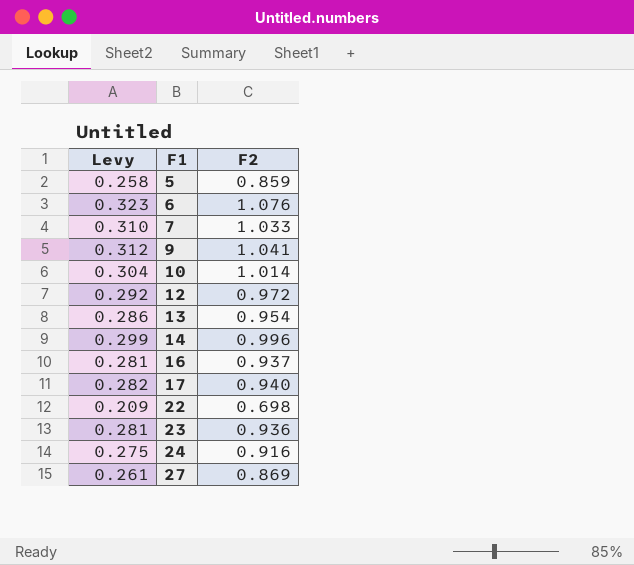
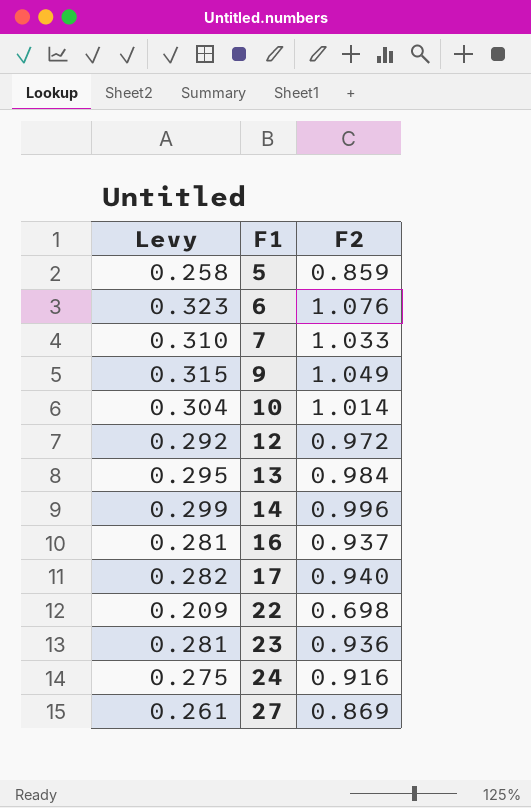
9 | Levy: 0.312 -> 0.315
9 | F2: 1.041 -> 1.049
13 | Levy: 0.286 -> 0.295
13 | F2: 0.954 -> 0.984

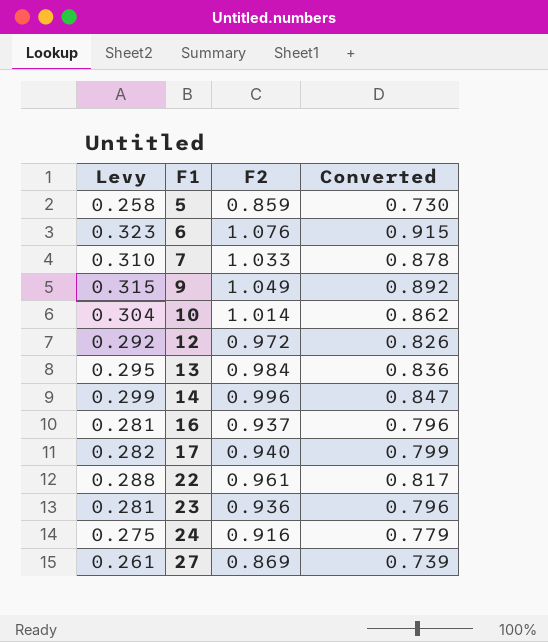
column Converted | formula: none -> [F2] * 0.85
22 | Levy: 0.209 -> 0.288
22 | F2: 0.698 -> 0.961

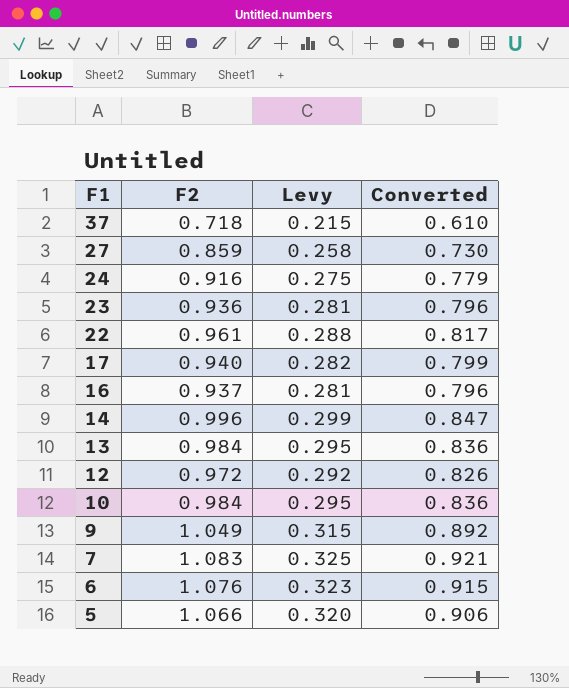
row order: F1 ascending -> F1 descending
column Levy | position: 1 -> 3
row 37: none -> 0.718 | 0.215 | 0.610
27 | F2: 0.869 -> 0.859
27 | Levy: 0.261 -> 0.258
27 | Converted: 0.739 -> 0.730
10 | F2: 1.014 -> 0.984
10 | Levy: 0.304 -> 0.295
10 | Converted: 0.862 -> 0.836
7 | F2: 1.033 -> 1.083
7 | Levy: 0.310 -> 0.325
7 | Converted: 0.878 -> 0.921
5 | F2: 0.859 -> 1.066
5 | Levy: 0.258 -> 0.320
5 | Converted: 0.730 -> 0.906

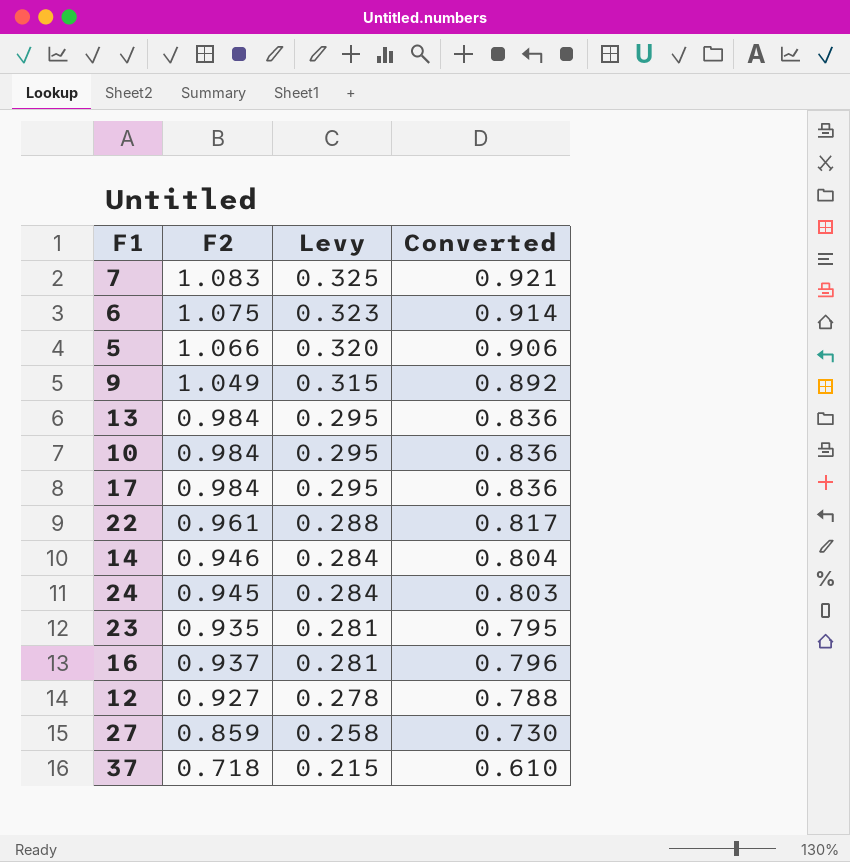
row order: F1 descending -> Levy descending
6 | F2: 1.076 -> 1.075
6 | Converted: 0.915 -> 0.914
17 | F2: 0.940 -> 0.984
17 | Levy: 0.282 -> 0.295
17 | Converted: 0.799 -> 0.836
14 | F2: 0.996 -> 0.946
14 | Levy: 0.299 -> 0.284
14 | Converted: 0.847 -> 0.804
24 | F2: 0.916 -> 0.945
24 | Levy: 0.275 -> 0.284
24 | Converted: 0.779 -> 0.803
23 | F2: 0.936 -> 0.935
23 | Converted: 0.796 -> 0.795
12 | F2: 0.972 -> 0.927
12 | Levy: 0.292 -> 0.278
12 | Converted: 0.826 -> 0.788

